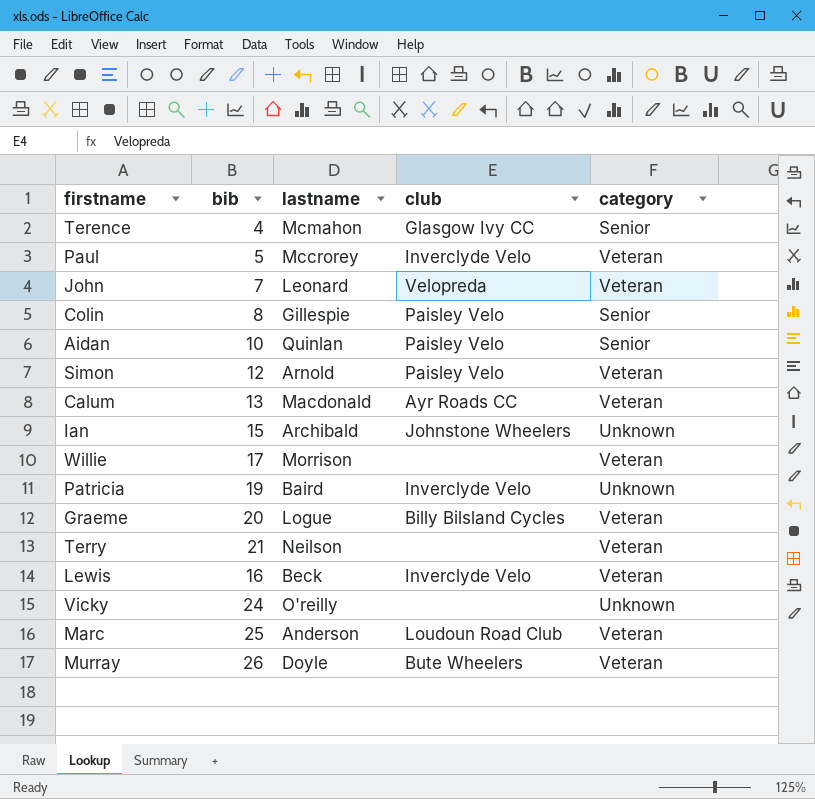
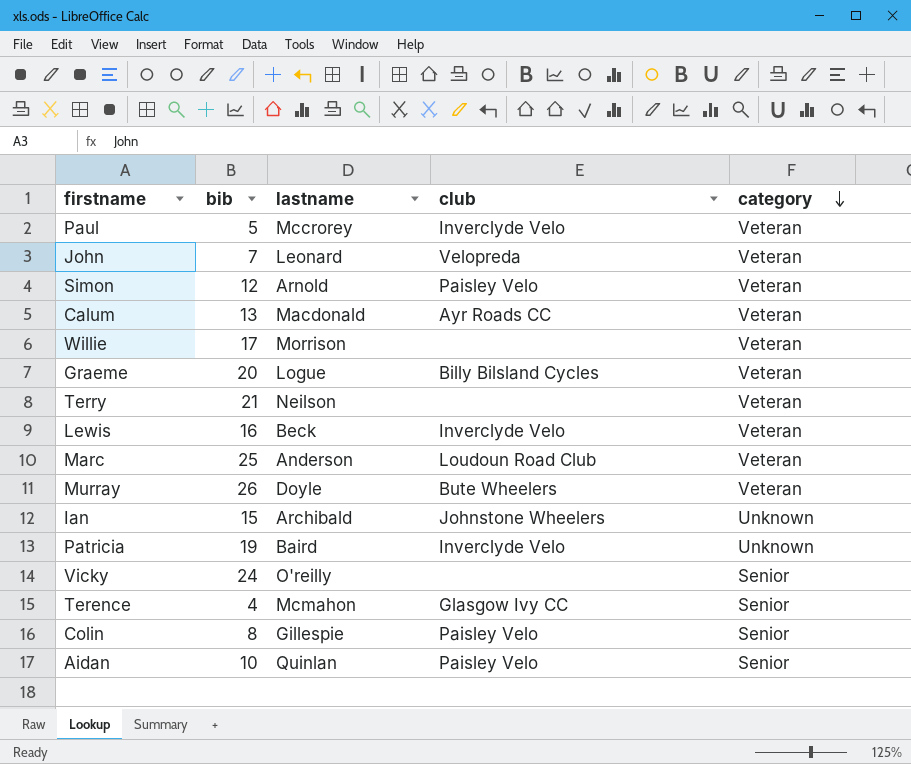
row order: none -> category descending
Vicky | category: Unknown -> Senior

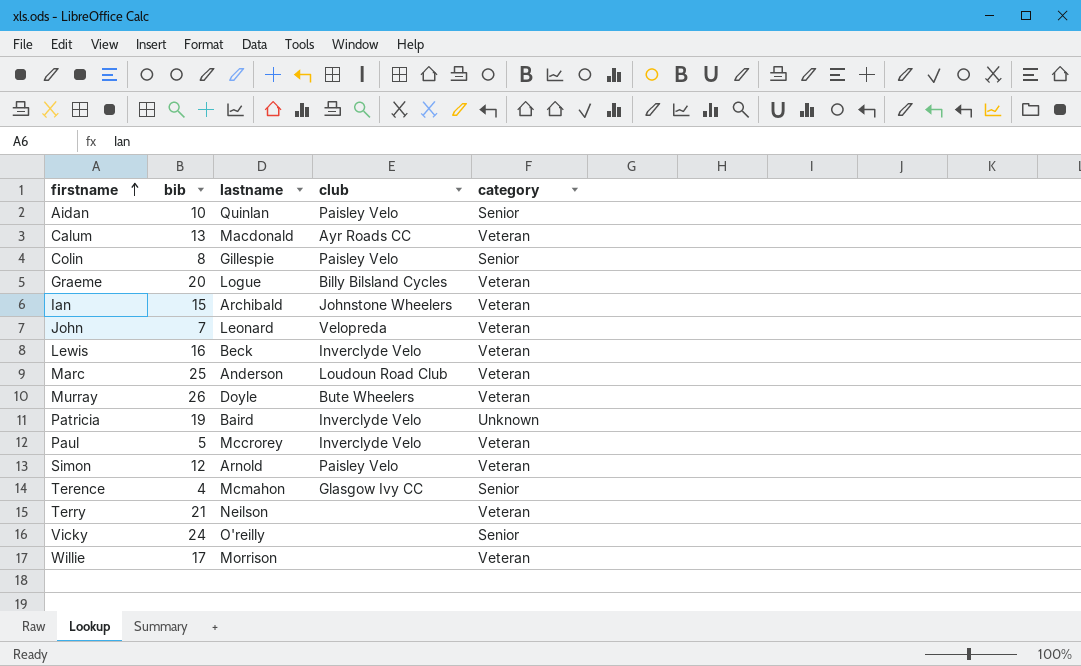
row order: category descending -> firstname ascending
Ian | category: Unknown -> Veteran

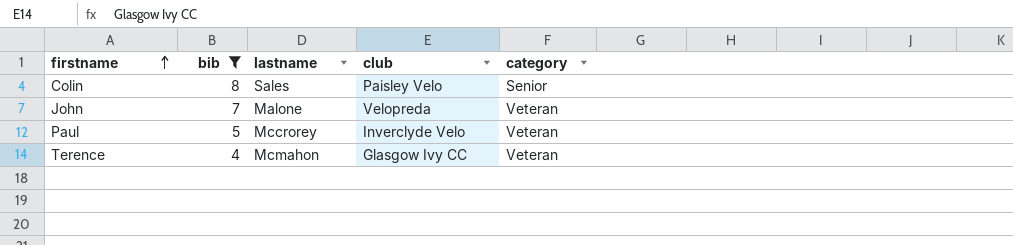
filter: none -> bib <= 8
Colin | lastname: Gillespie -> Sales
John | lastname: Leonard -> Malone
Terence | category: Senior -> Veteran

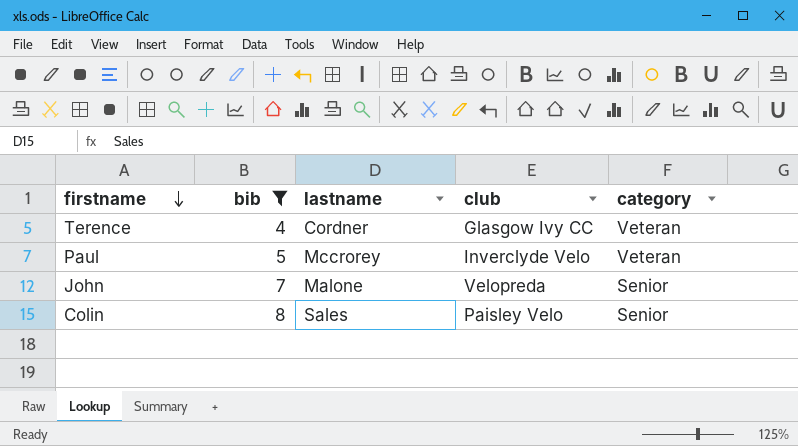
row order: firstname ascending -> firstname descending
Terence | lastname: Mcmahon -> Cordner
John | category: Veteran -> Senior

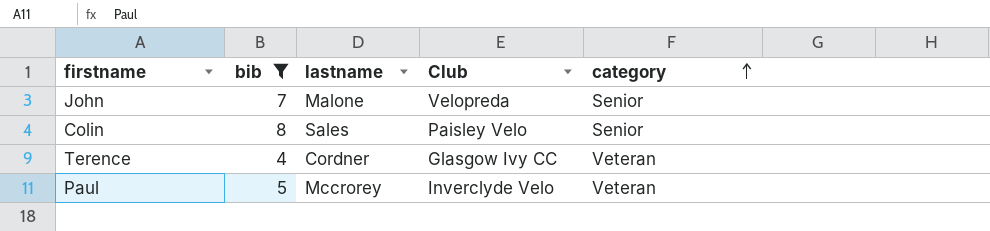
row order: firstname descending -> category ascending
column name: club -> Club

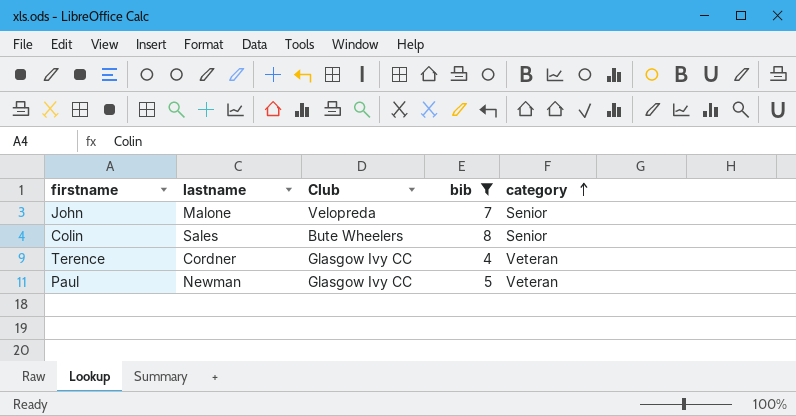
column bib | position: 2 -> 4
Colin | Club: Paisley Velo -> Bute Wheelers
Paul | lastname: Mccrorey -> Newman
Paul | Club: Inverclyde Velo -> Glasgow Ivy CC

